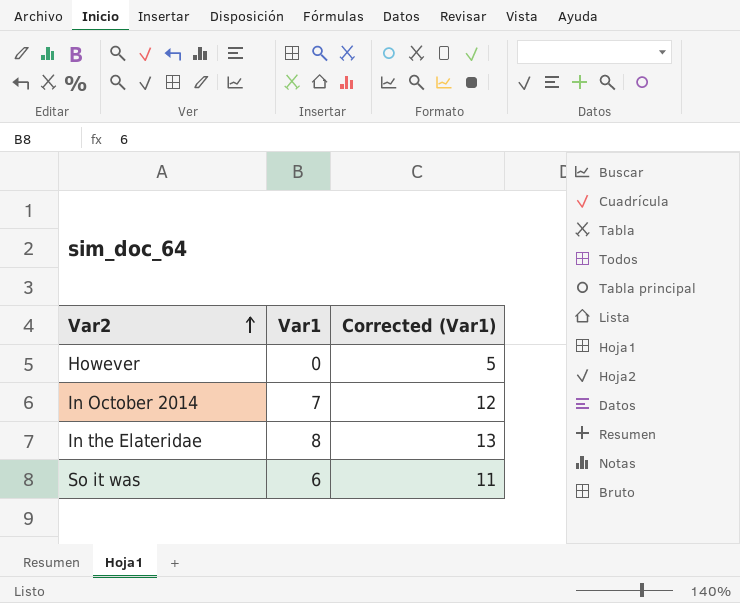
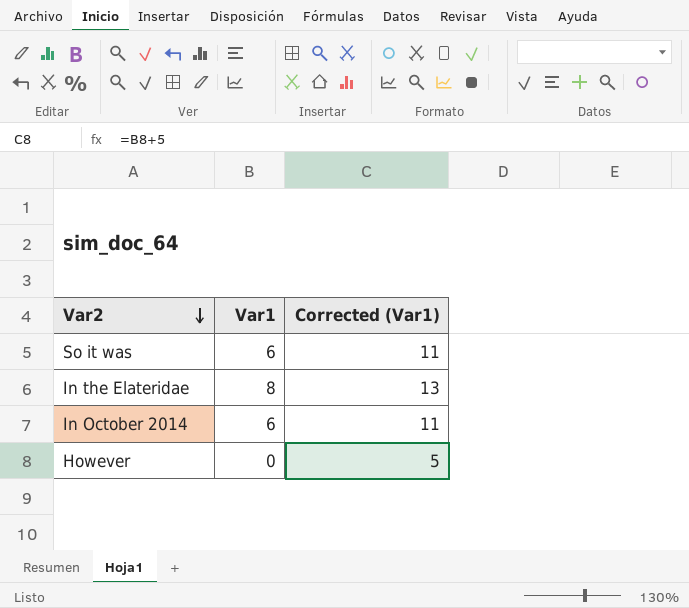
row order: Var2 ascending -> Var2 descending
In October 2014 | Var1: 7 -> 6
In October 2014 | Corrected (Var1): 12 -> 11

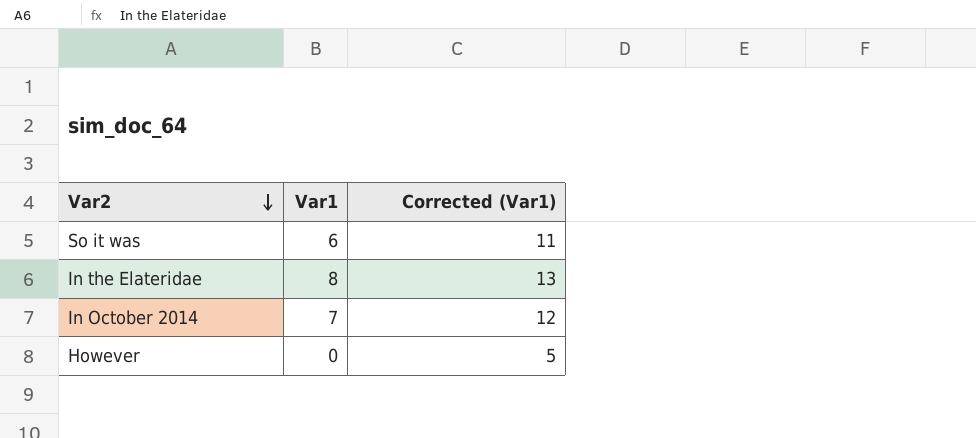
In October 2014 | Var1: 6 -> 7
In October 2014 | Corrected (Var1): 11 -> 12

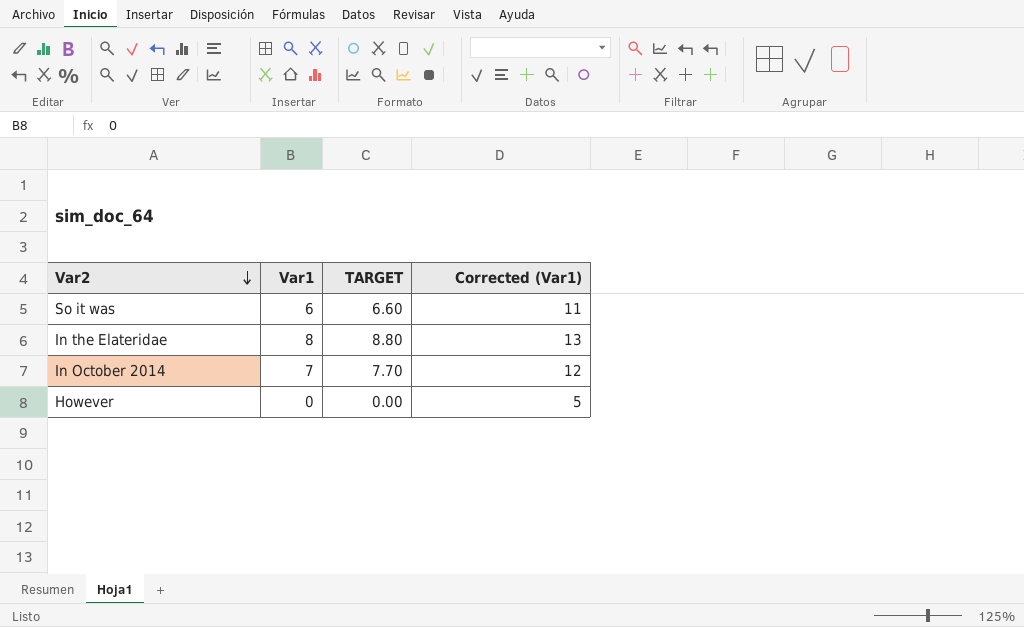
column TARGET | formula: none -> [Var1] * 1.1

